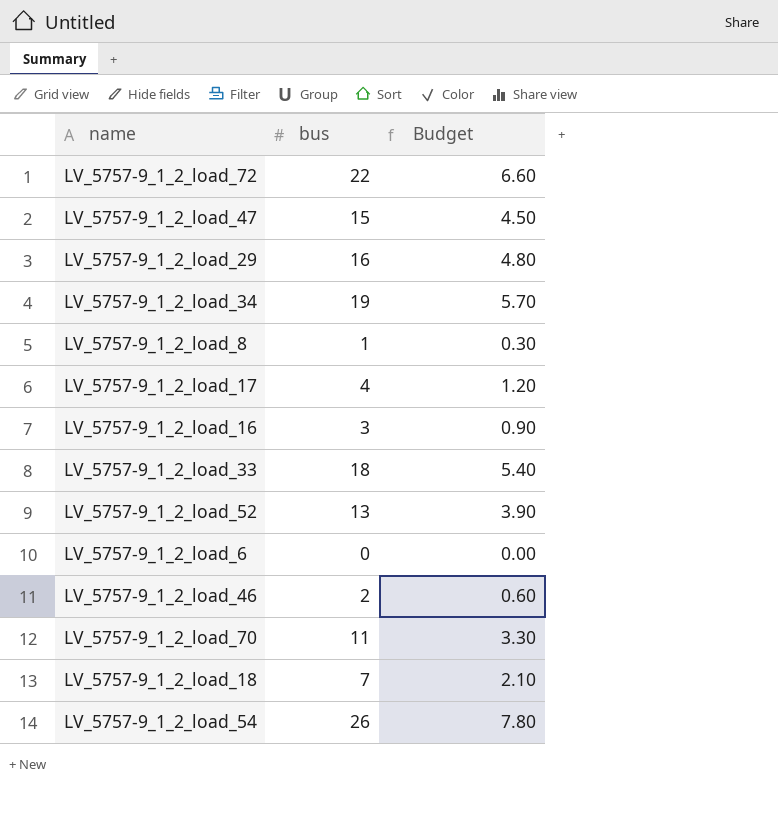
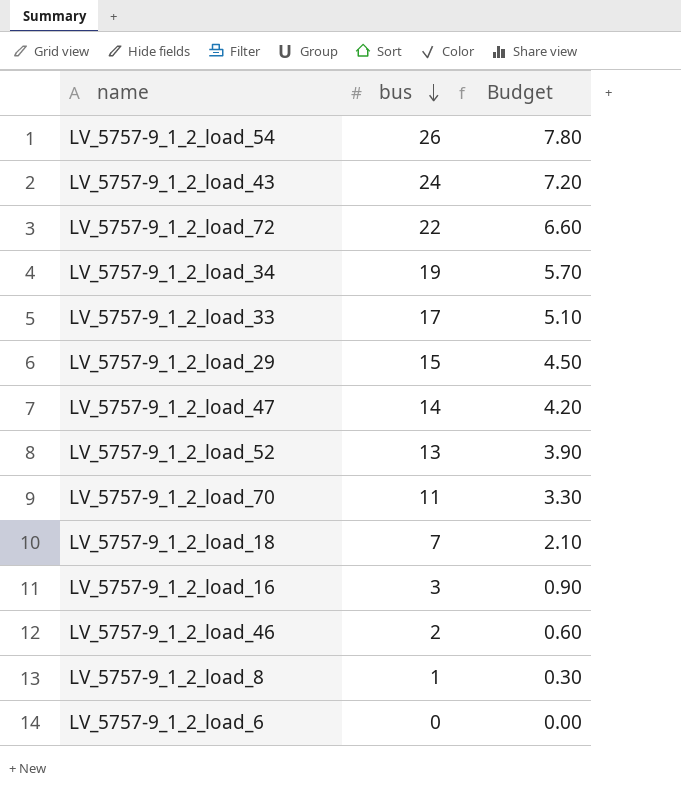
row order: none -> bus descending
row LV_5757-9_1_2_load_17: 4 | 1.20 -> none
row LV_5757-9_1_2_load_43: none -> 24 | 7.20
LV_5757-9_1_2_load_33 | bus: 18 -> 17
LV_5757-9_1_2_load_33 | Budget: 5.40 -> 5.10
LV_5757-9_1_2_load_29 | bus: 16 -> 15
LV_5757-9_1_2_load_29 | Budget: 4.80 -> 4.50
LV_5757-9_1_2_load_47 | bus: 15 -> 14
LV_5757-9_1_2_load_47 | Budget: 4.50 -> 4.20

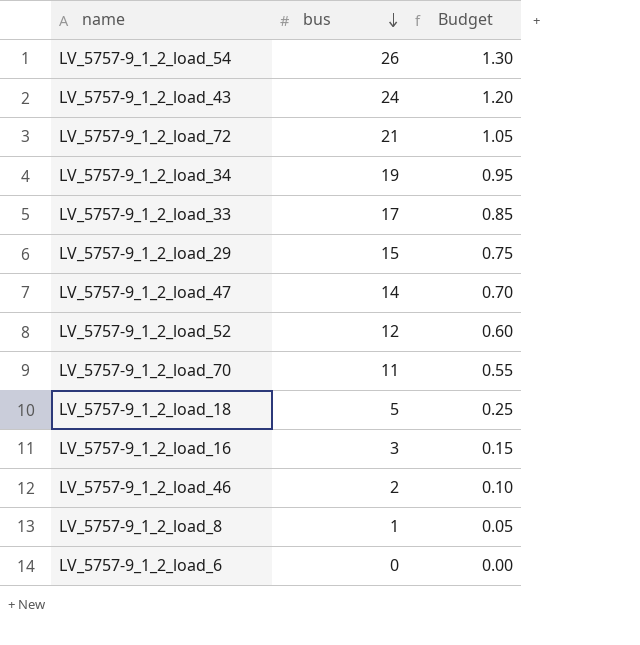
column Budget | formula: [bus] * 0.3 -> [bus] * 0.05
LV_5757-9_1_2_load_72 | bus: 22 -> 21
LV_5757-9_1_2_load_52 | bus: 13 -> 12
LV_5757-9_1_2_load_18 | bus: 7 -> 5

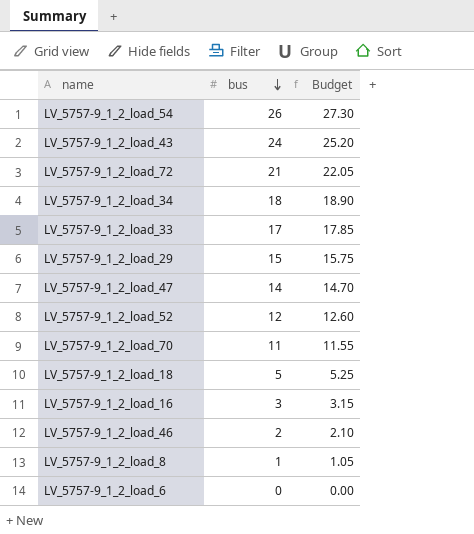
column Budget | formula: [bus] * 0.05 -> [bus] * 1.05
LV_5757-9_1_2_load_34 | bus: 19 -> 18

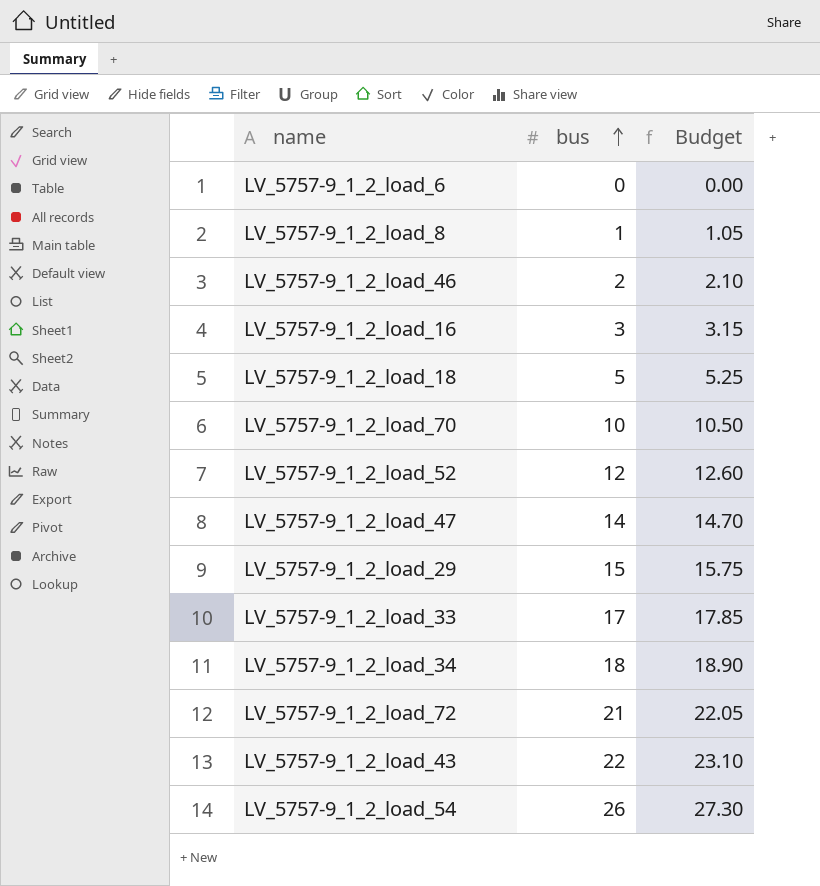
row order: bus descending -> bus ascending
LV_5757-9_1_2_load_70 | bus: 11 -> 10
LV_5757-9_1_2_load_70 | Budget: 11.55 -> 10.50
LV_5757-9_1_2_load_43 | bus: 24 -> 22
LV_5757-9_1_2_load_43 | Budget: 25.20 -> 23.10

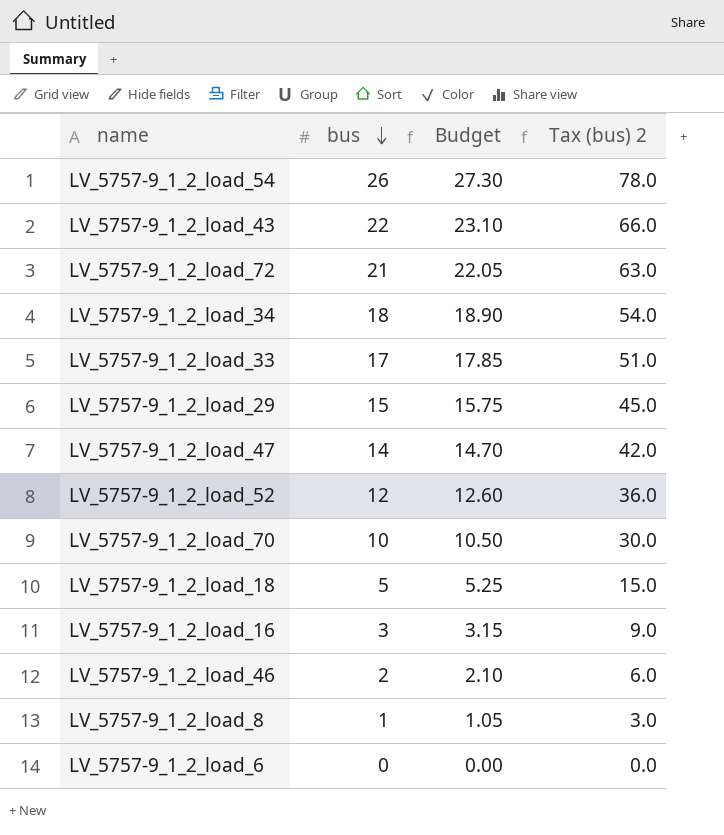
row order: bus ascending -> bus descending
column Tax (bus) 2 | formula: none -> [bus] * 3

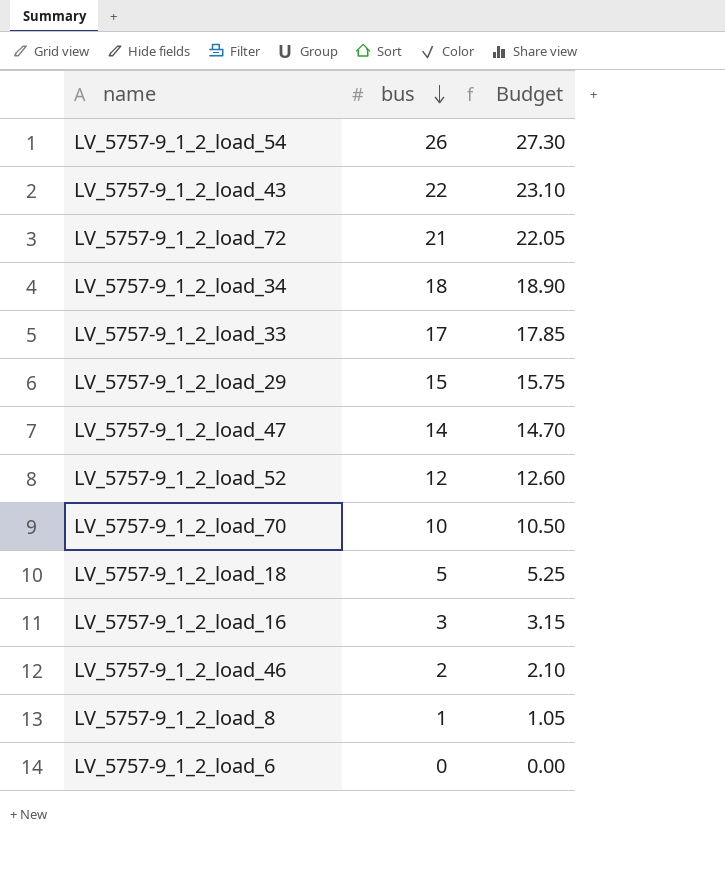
column Tax (bus) 2 | formula: [bus] * 3 -> none

